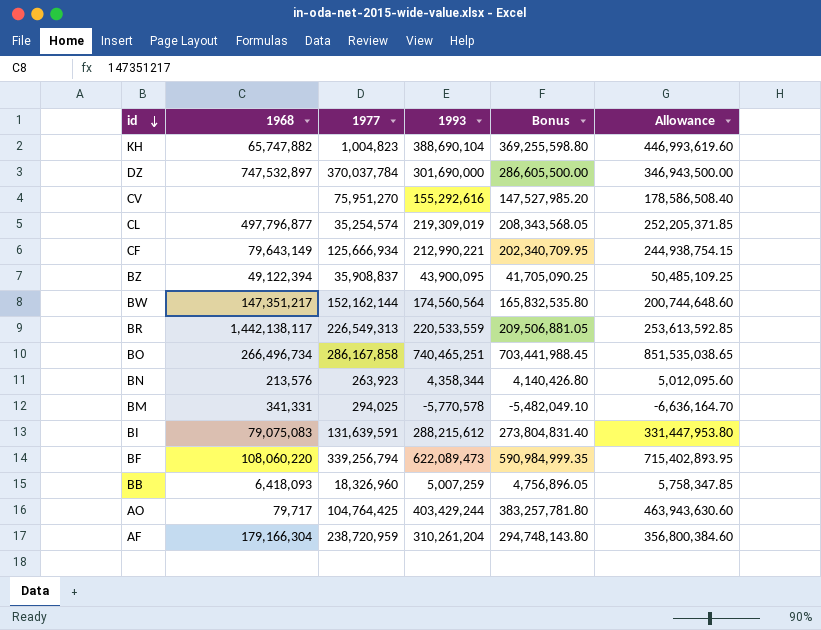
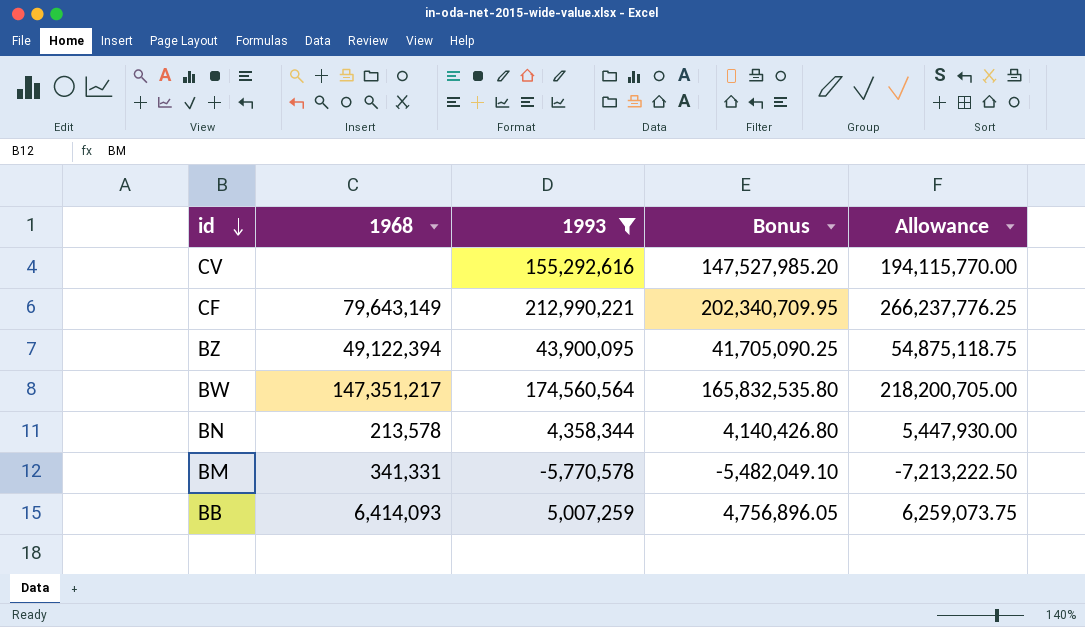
filter: none -> 1993 <= 212,990,221
column 1977 | position: 3 -> none
column Allowance | formula: [1993] * 1.15 -> [1993] * 1.25
BN | 1968: 213,576 -> 213,578
BB | 1968: 6,418,093 -> 6,414,093

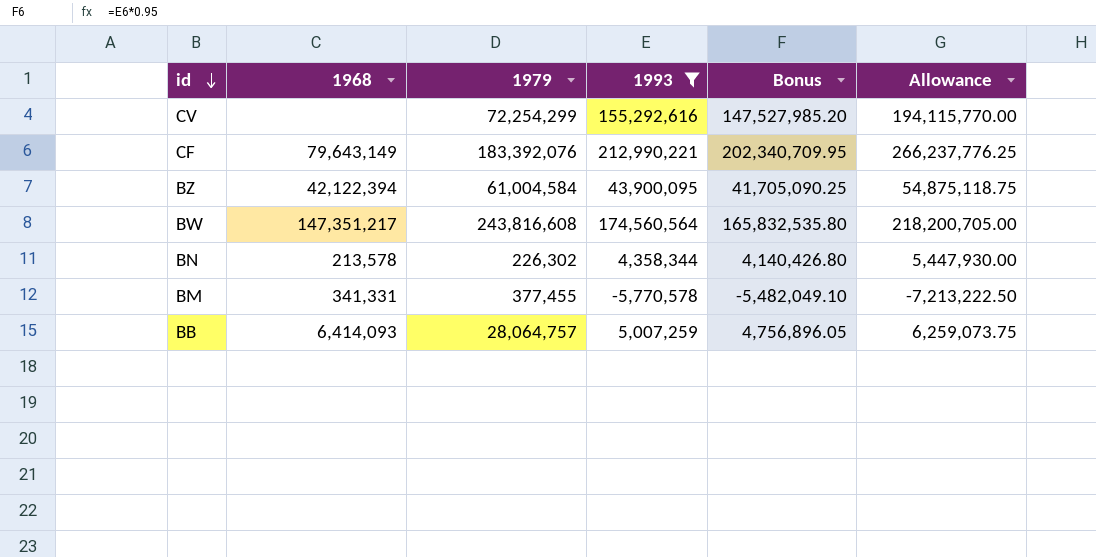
column 1979 | position: none -> 3
BZ | 1968: 49,122,394 -> 42,122,394

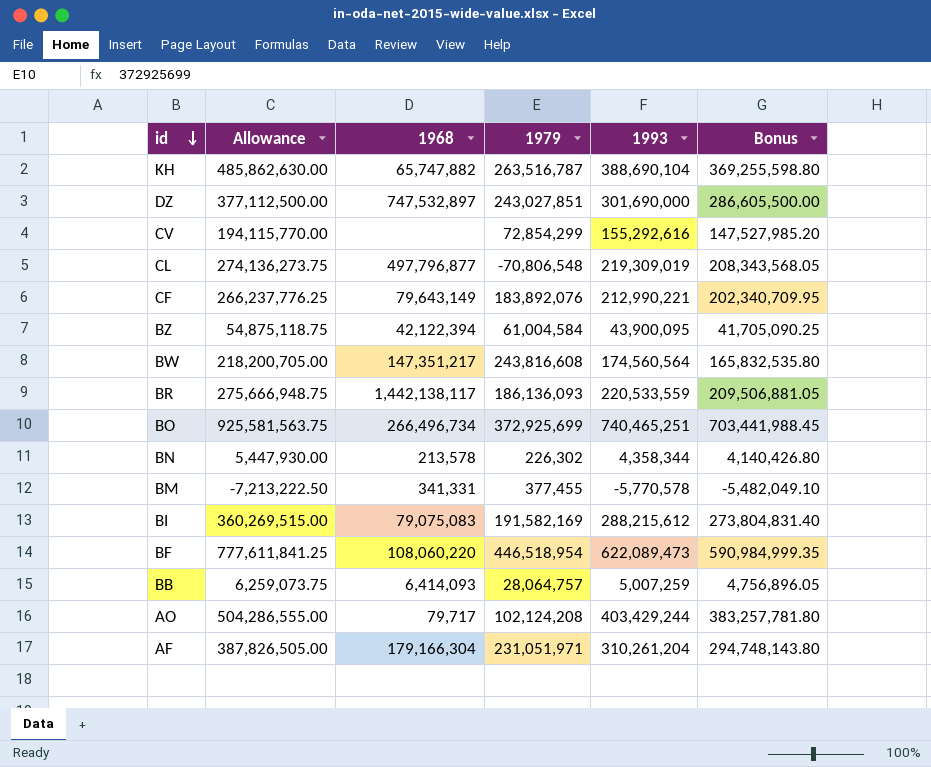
filter: 1993 <= 212,990,221 -> none
column Allowance | position: 6 -> 2
CV | 1979: 72,254,299 -> 72,854,299
CF | 1979: 183,392,076 -> 183,892,076

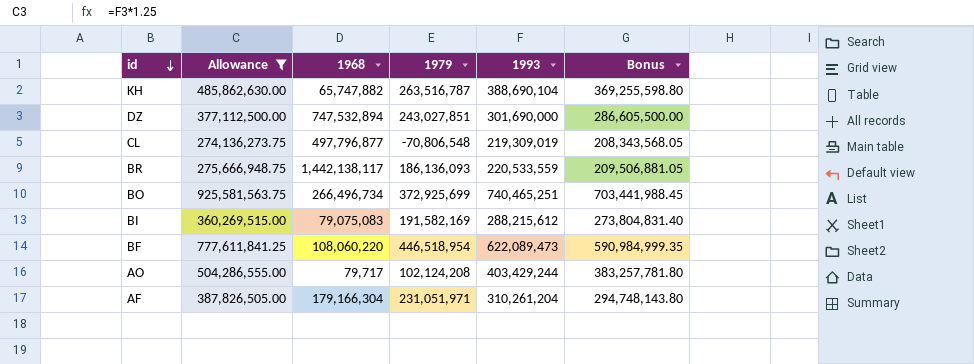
filter: none -> Allowance >= 274,136,273.75
DZ | 1968: 747,532,897 -> 747,532,894

